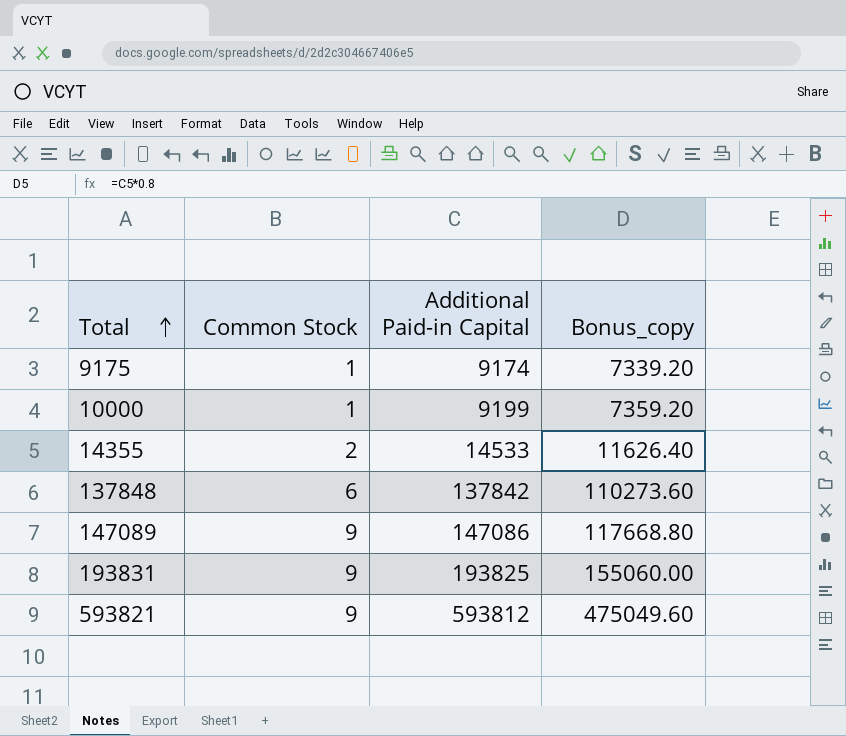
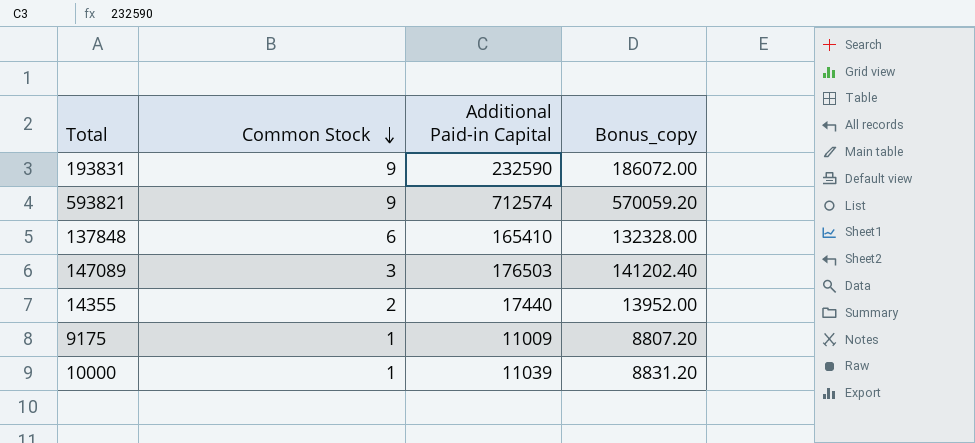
row order: Total ascending -> Common Stock descending
193831 | Additional Paid-in Capital: 193825 -> 232590
193831 | Bonus_copy: 155060.00 -> 186072.00
593821 | Additional Paid-in Capital: 593812 -> 712574
593821 | Bonus_copy: 475049.60 -> 570059.20
137848 | Additional Paid-in Capital: 137842 -> 165410
137848 | Bonus_copy: 110273.60 -> 132328.00
147089 | Common Stock: 9 -> 3
147089 | Additional Paid-in Capital: 147086 -> 176503
147089 | Bonus_copy: 117668.80 -> 141202.40
14355 | Additional Paid-in Capital: 14533 -> 17440
14355 | Bonus_copy: 11626.40 -> 13952.00
9175 | Additional Paid-in Capital: 9174 -> 11009
9175 | Bonus_copy: 7339.20 -> 8807.20
10000 | Additional Paid-in Capital: 9199 -> 11039
10000 | Bonus_copy: 7359.20 -> 8831.20

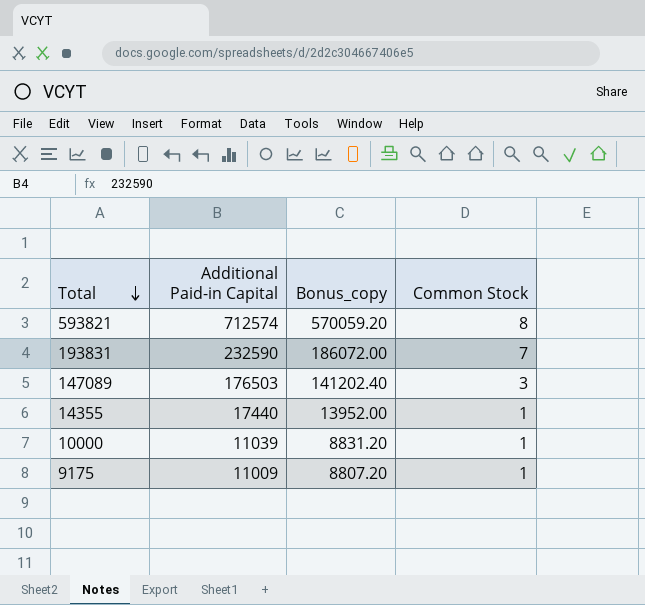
row order: Common Stock descending -> Total descending
column Common Stock | position: 2 -> 4
row 137848: 6 | 165410 | 132328.00 -> none
593821 | Common Stock: 9 -> 8
193831 | Common Stock: 9 -> 7
14355 | Common Stock: 2 -> 1

